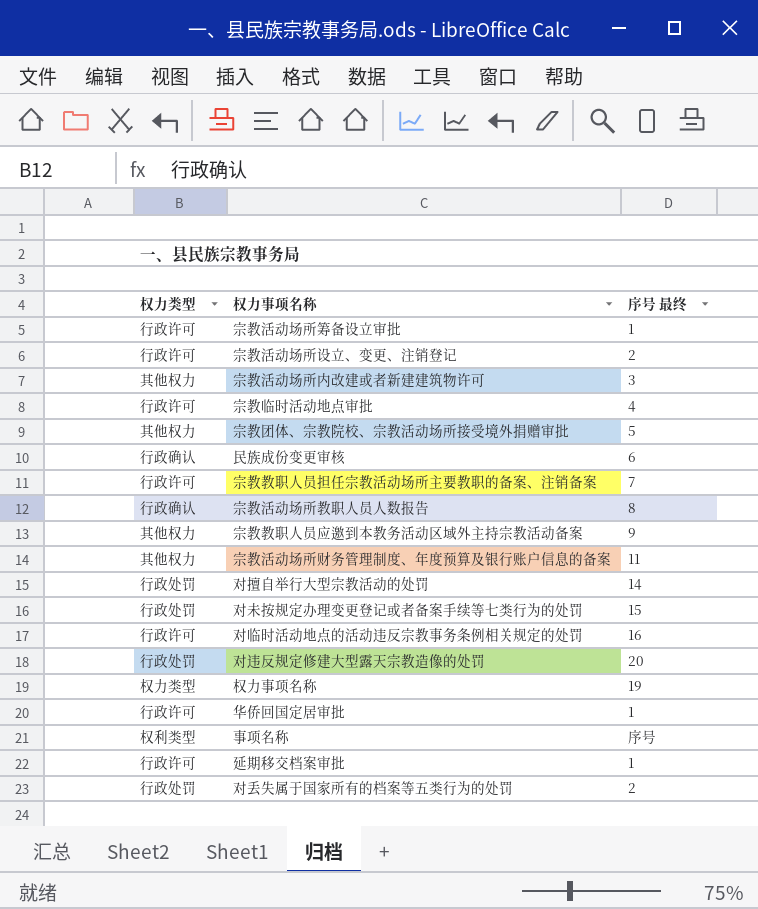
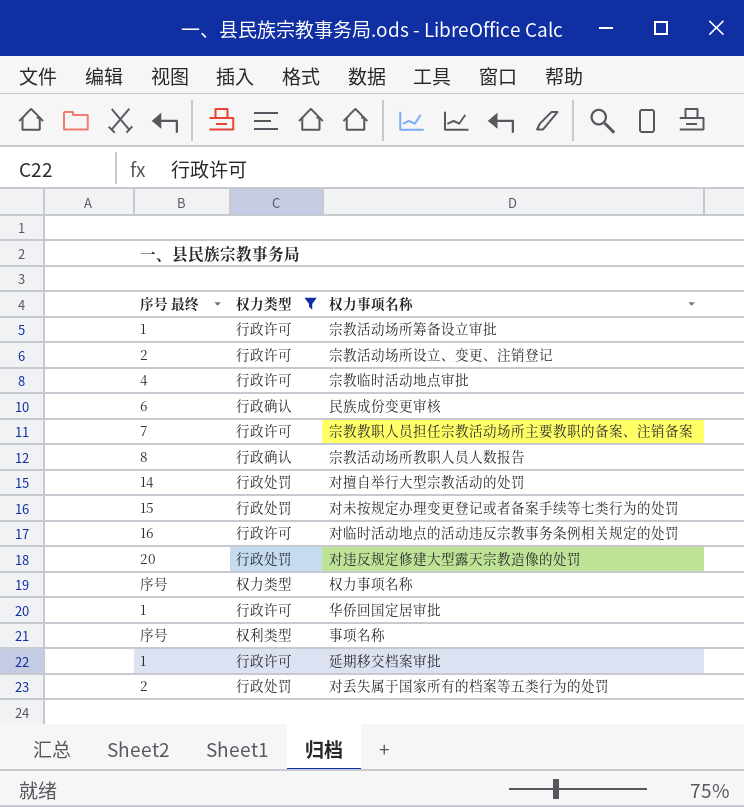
filter: none -> 权力类型 != 其他权力
column 序号 最终 | position: 3 -> 1
权力事项名称 | 序号 最终: 19 -> 序号

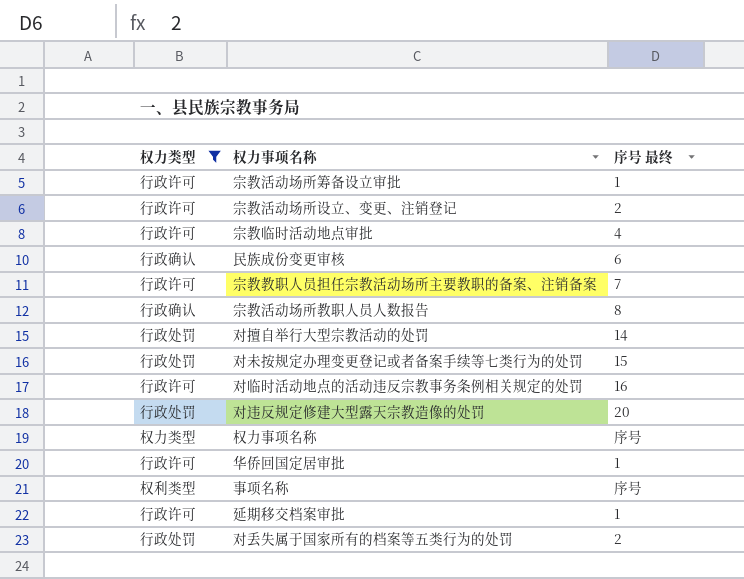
column 序号 最终 | position: 1 -> 3

